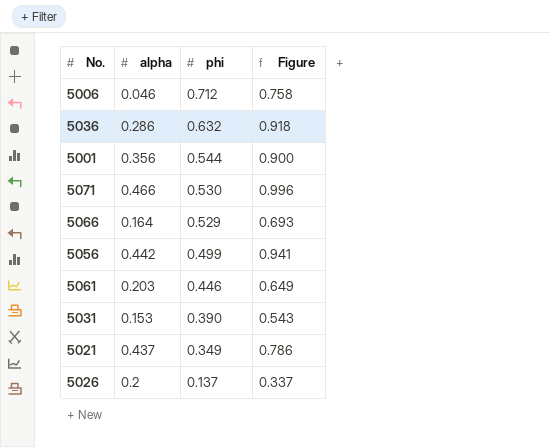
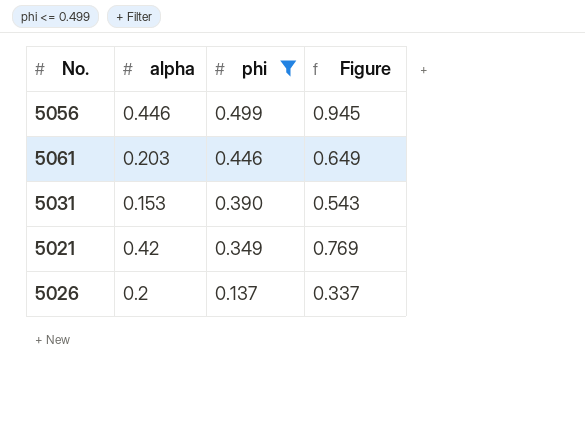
filter: none -> phi <= 0.499
5056 | alpha: 0.442 -> 0.446
5056 | Figure: 0.941 -> 0.945
5021 | alpha: 0.437 -> 0.42
5021 | Figure: 0.786 -> 0.769

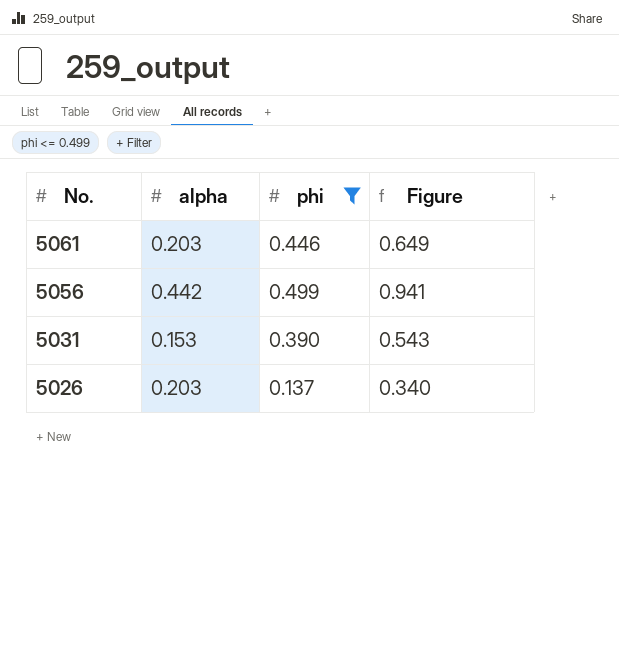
row order: phi descending -> No. descending
row 5021: 0.42 | 0.349 | 0.769 -> none
5056 | alpha: 0.446 -> 0.442
5056 | Figure: 0.945 -> 0.941
5026 | alpha: 0.2 -> 0.203
5026 | Figure: 0.337 -> 0.340

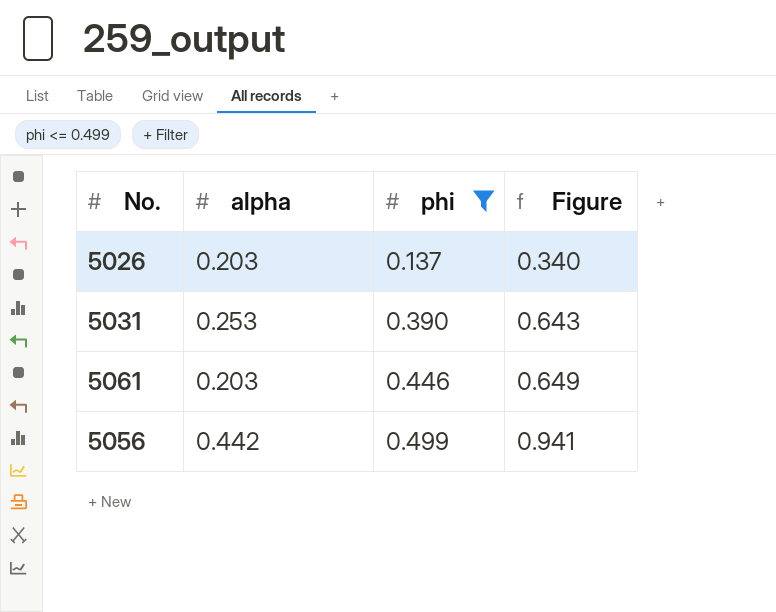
row order: No. descending -> phi ascending
5031 | alpha: 0.153 -> 0.253
5031 | Figure: 0.543 -> 0.643

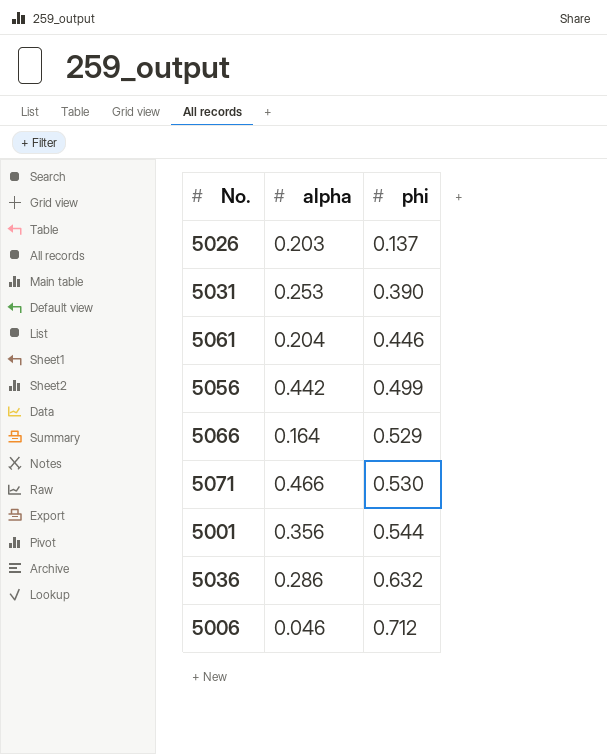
filter: phi <= 0.499 -> none
column Figure | formula: [alpha] + [phi] -> none
5061 | alpha: 0.203 -> 0.204

